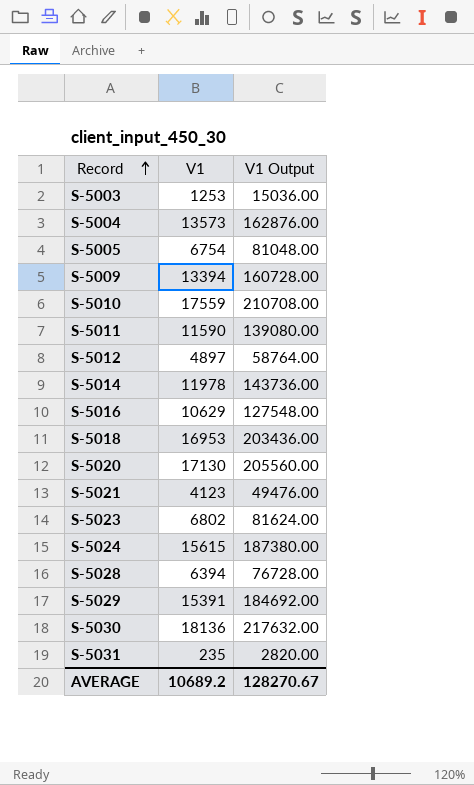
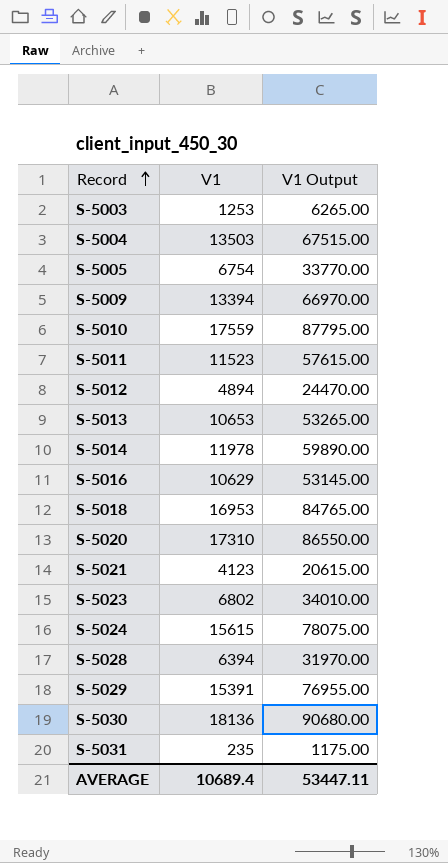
column V1 Output | formula: [V1] * 12 -> [V1] * 5
S-5004 | V1: 13573 -> 13503
S-5011 | V1: 11590 -> 11523
S-5012 | V1: 4897 -> 4894
row S-5013: none -> 10653 | 53265.00
S-5020 | V1: 17130 -> 17310
AVERAGE | V1: 10689.2 -> 10689.4
AVERAGE | V1 Output: 128270.67 -> 53447.11

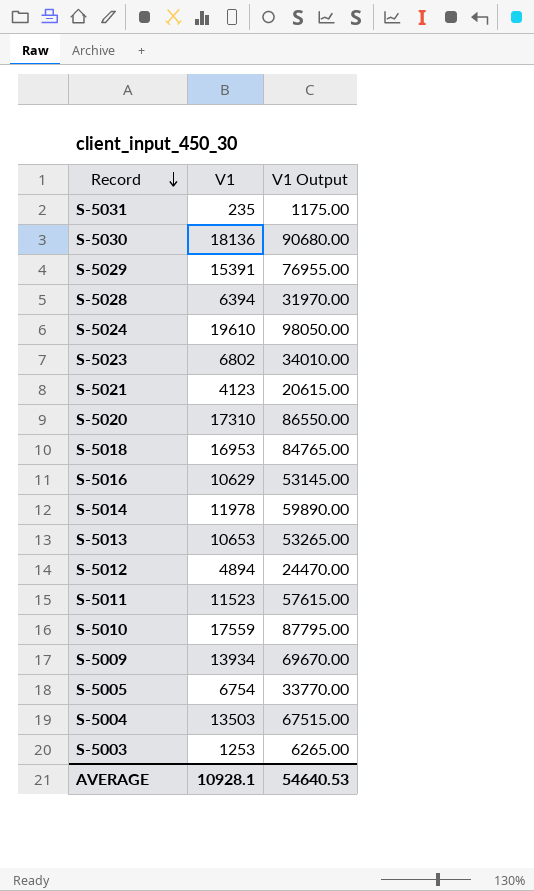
row order: Record ascending -> Record descending
S-5024 | V1: 15615 -> 19610
S-5024 | V1 Output: 78075.00 -> 98050.00
S-5009 | V1: 13394 -> 13934
S-5009 | V1 Output: 66970.00 -> 69670.00
AVERAGE | V1: 10689.4 -> 10928.1
AVERAGE | V1 Output: 53447.11 -> 54640.53

